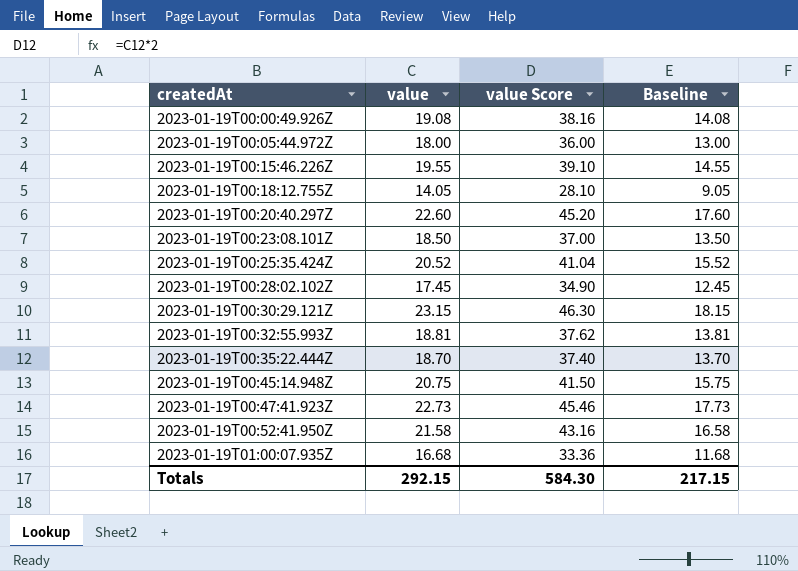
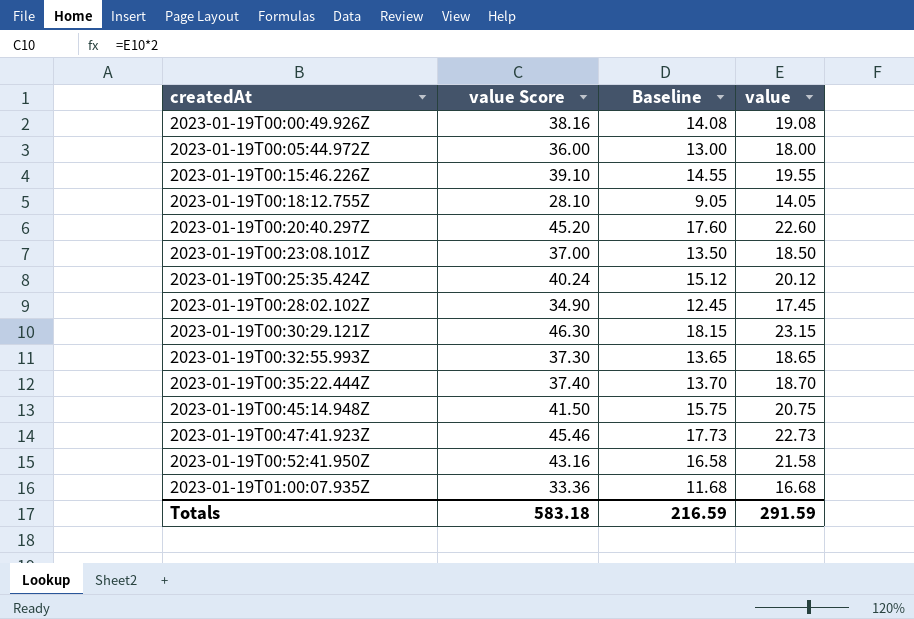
column value | position: 2 -> 4
2023-01-19T00:25:35.424Z | value Score: 41.04 -> 40.24
2023-01-19T00:25:35.424Z | Baseline: 15.52 -> 15.12
2023-01-19T00:25:35.424Z | value: 20.52 -> 20.12
2023-01-19T00:32:55.993Z | value Score: 37.62 -> 37.30
2023-01-19T00:32:55.993Z | Baseline: 13.81 -> 13.65
2023-01-19T00:32:55.993Z | value: 18.81 -> 18.65
Totals | value Score: 584.30 -> 583.18
Totals | Baseline: 217.15 -> 216.59
Totals | value: 292.15 -> 291.59

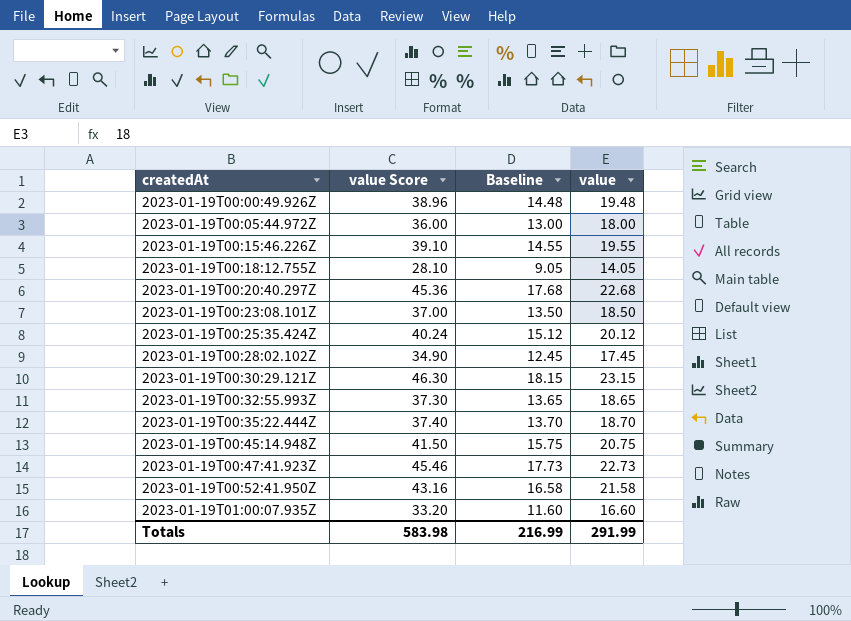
2023-01-19T00:00:49.926Z | value Score: 38.16 -> 38.96
2023-01-19T00:00:49.926Z | Baseline: 14.08 -> 14.48
2023-01-19T00:00:49.926Z | value: 19.08 -> 19.48
2023-01-19T00:20:40.297Z | value Score: 45.20 -> 45.36
2023-01-19T00:20:40.297Z | Baseline: 17.60 -> 17.68
2023-01-19T00:20:40.297Z | value: 22.60 -> 22.68
2023-01-19T01:00:07.935Z | value Score: 33.36 -> 33.20
2023-01-19T01:00:07.935Z | Baseline: 11.68 -> 11.60
2023-01-19T01:00:07.935Z | value: 16.68 -> 16.60
Totals | value Score: 583.18 -> 583.98
Totals | Baseline: 216.59 -> 216.99
Totals | value: 291.59 -> 291.99

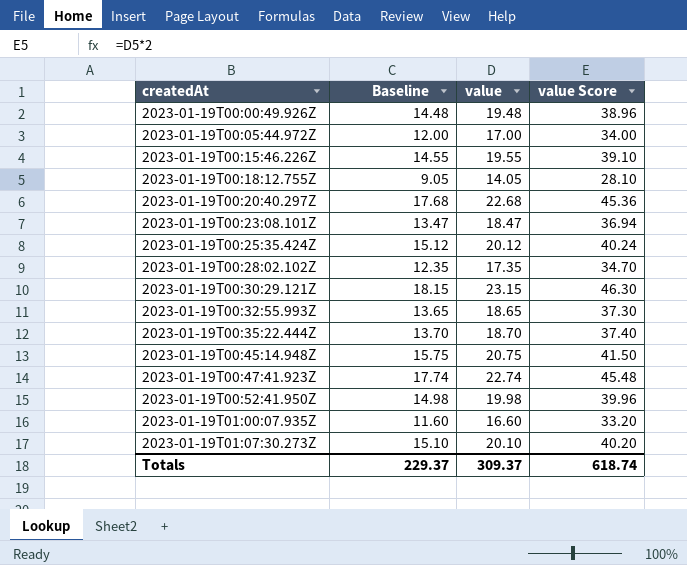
column value Score | position: 2 -> 4
2023-01-19T00:05:44.972Z | Baseline: 13.00 -> 12.00
2023-01-19T00:05:44.972Z | value: 18.00 -> 17.00
2023-01-19T00:05:44.972Z | value Score: 36.00 -> 34.00
2023-01-19T00:23:08.101Z | Baseline: 13.50 -> 13.47
2023-01-19T00:23:08.101Z | value: 18.50 -> 18.47
2023-01-19T00:23:08.101Z | value Score: 37.00 -> 36.94
2023-01-19T00:28:02.102Z | Baseline: 12.45 -> 12.35
2023-01-19T00:28:02.102Z | value: 17.45 -> 17.35
2023-01-19T00:28:02.102Z | value Score: 34.90 -> 34.70
2023-01-19T00:47:41.923Z | Baseline: 17.73 -> 17.74
2023-01-19T00:47:41.923Z | value: 22.73 -> 22.74
2023-01-19T00:47:41.923Z | value Score: 45.46 -> 45.48
2023-01-19T00:52:41.950Z | Baseline: 16.58 -> 14.98
2023-01-19T00:52:41.950Z | value: 21.58 -> 19.98
2023-01-19T00:52:41.950Z | value Score: 43.16 -> 39.96
row 2023-01-19T01:07:30.273Z: none -> 15.10 | 20.10 | 40.20
Totals | Baseline: 216.99 -> 229.37
Totals | value: 291.99 -> 309.37
Totals | value Score: 583.98 -> 618.74

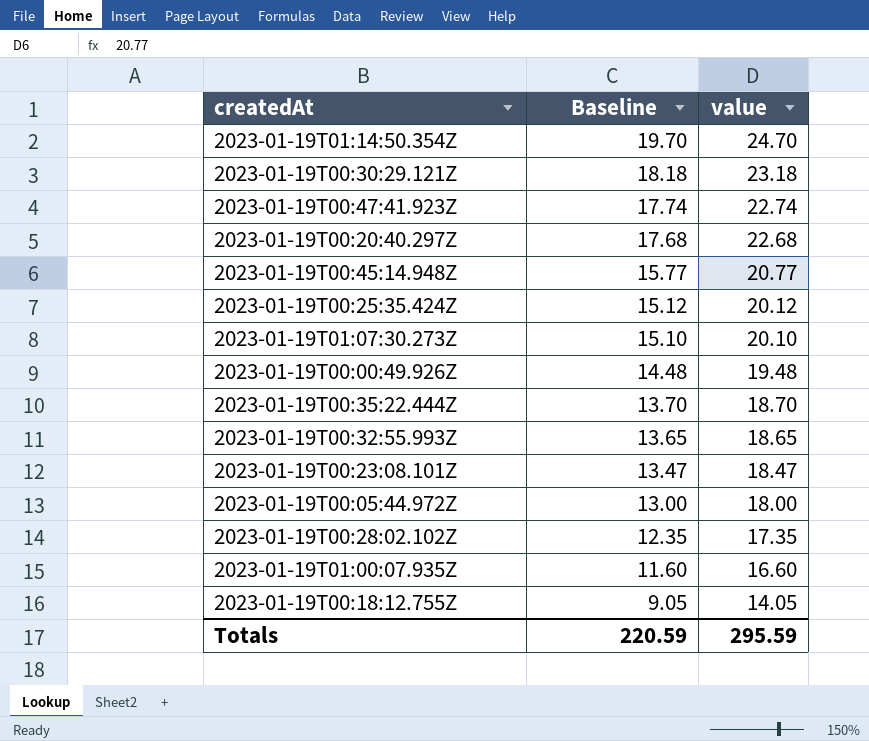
row order: createdAt ascending -> Baseline descending
column value Score | formula: [value] * 2 -> none
row 2023-01-19T00:15:46.226Z: 14.55 | 19.55 | 39.10 -> none
row 2023-01-19T00:52:41.950Z: 14.98 | 19.98 | 39.96 -> none
row 2023-01-19T01:14:50.354Z: none -> 19.70 | 24.70
2023-01-19T00:30:29.121Z | Baseline: 18.15 -> 18.18
2023-01-19T00:30:29.121Z | value: 23.15 -> 23.18
2023-01-19T00:45:14.948Z | Baseline: 15.75 -> 15.77
2023-01-19T00:45:14.948Z | value: 20.75 -> 20.77
2023-01-19T00:05:44.972Z | Baseline: 12.00 -> 13.00
2023-01-19T00:05:44.972Z | value: 17.00 -> 18.00
Totals | Baseline: 229.37 -> 220.59
Totals | value: 309.37 -> 295.59

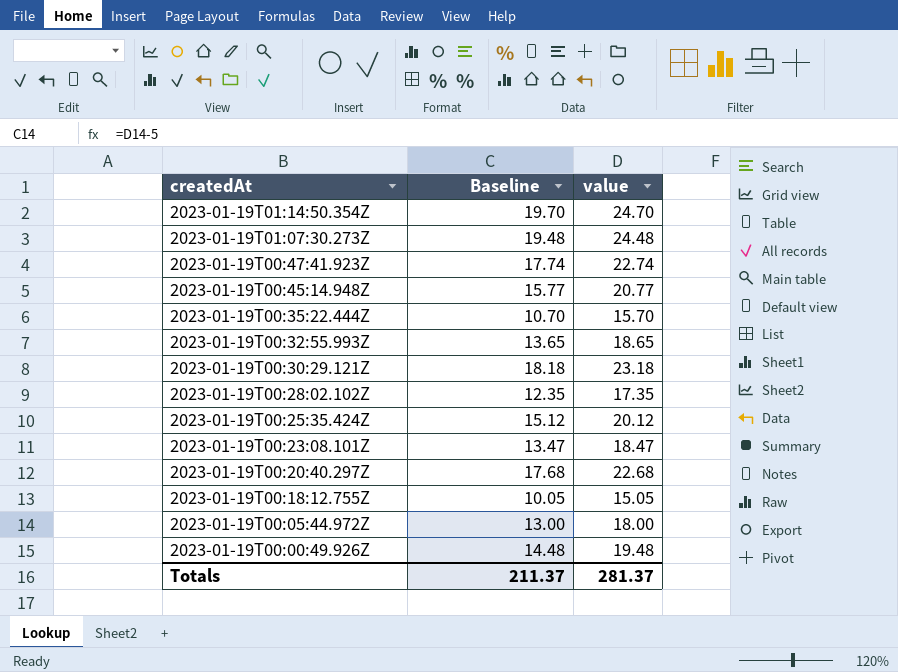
row order: Baseline descending -> createdAt descending
row 2023-01-19T01:00:07.935Z: 11.60 | 16.60 -> none
2023-01-19T01:07:30.273Z | Baseline: 15.10 -> 19.48
2023-01-19T01:07:30.273Z | value: 20.10 -> 24.48
2023-01-19T00:35:22.444Z | Baseline: 13.70 -> 10.70
2023-01-19T00:35:22.444Z | value: 18.70 -> 15.70
2023-01-19T00:18:12.755Z | Baseline: 9.05 -> 10.05
2023-01-19T00:18:12.755Z | value: 14.05 -> 15.05
Totals | Baseline: 220.59 -> 211.37
Totals | value: 295.59 -> 281.37

